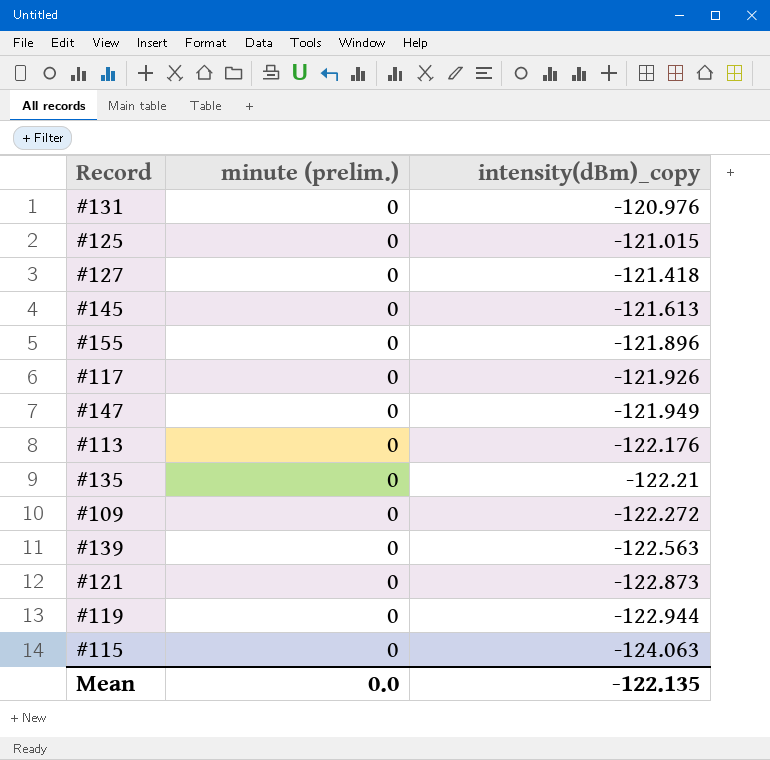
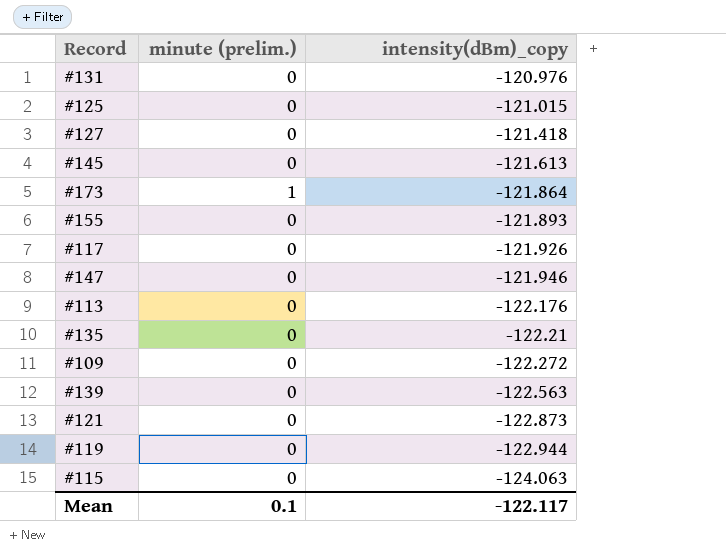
row #173: none -> 1 | -121.864
#155 | intensity(dBm)_copy: -121.896 -> -121.893
#147 | intensity(dBm)_copy: -121.949 -> -121.946
Mean | minute (prelim.): 0.0 -> 0.1
Mean | intensity(dBm)_copy: -122.135 -> -122.117

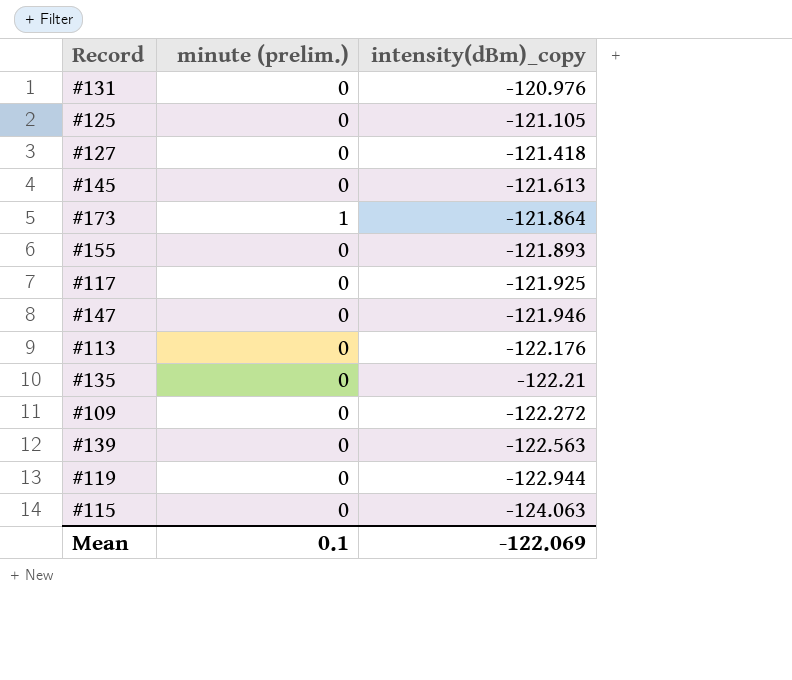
row #121: 0 | -122.873 -> none
#125 | intensity(dBm)_copy: -121.015 -> -121.105
#117 | intensity(dBm)_copy: -121.926 -> -121.925
Mean | intensity(dBm)_copy: -122.117 -> -122.069

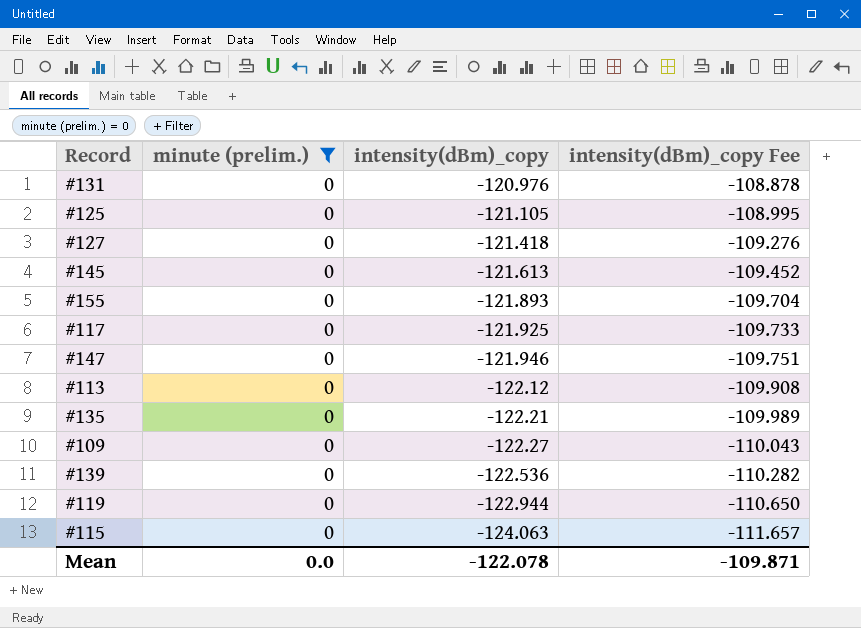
filter: none -> minute (prelim.) = 0
column intensity(dBm)_copy Fee | formula: none -> [intensity(dBm)_copy] * 0.9
#113 | intensity(dBm)_copy: -122.176 -> -122.12
#109 | intensity(dBm)_copy: -122.272 -> -122.27
#139 | intensity(dBm)_copy: -122.563 -> -122.536
Mean | minute (prelim.): 0.1 -> 0.0
Mean | intensity(dBm)_copy: -122.069 -> -122.078

